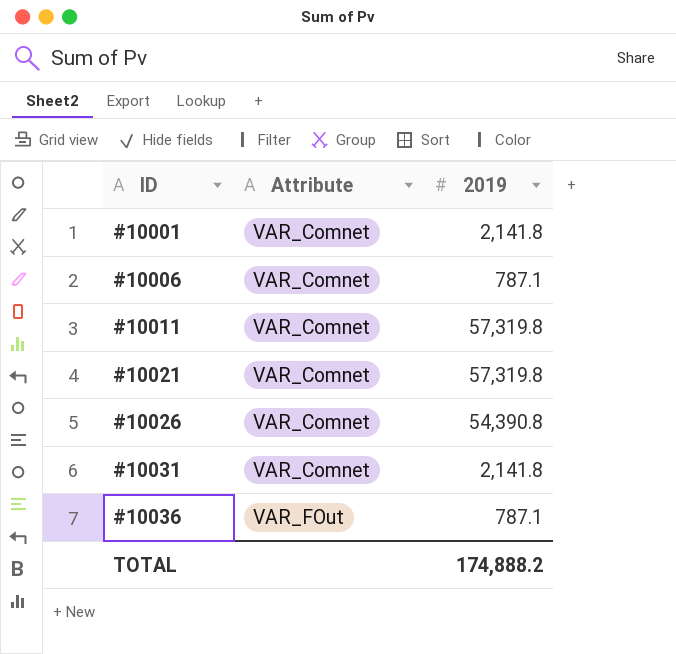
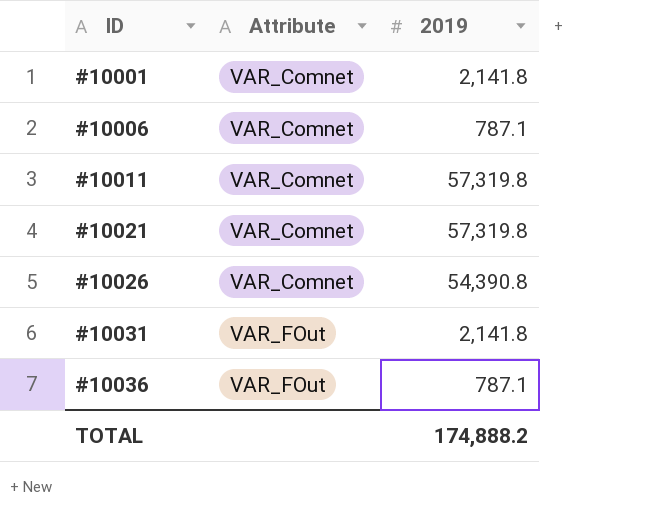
#10031 | Attribute: VAR_Comnet -> VAR_FOut

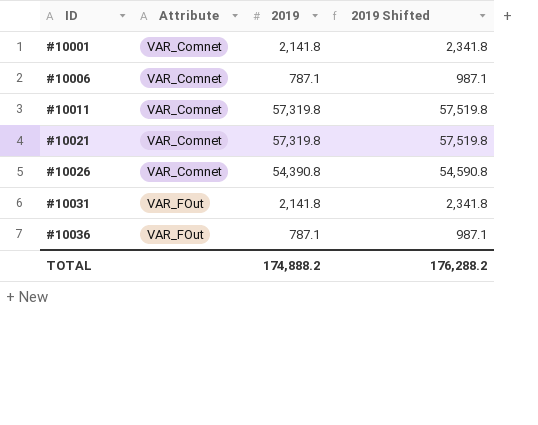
column 2019 Shifted | formula: none -> [2019] + 200

